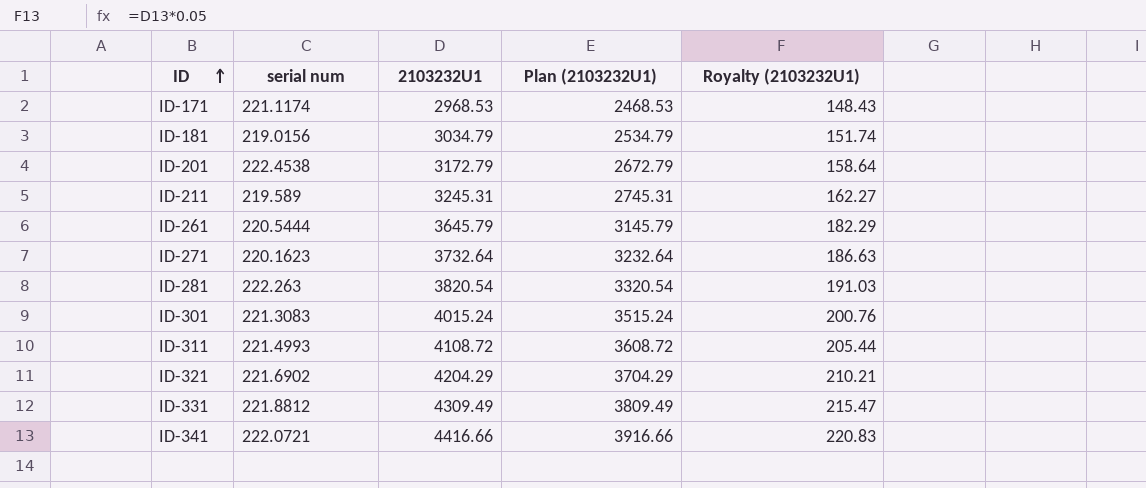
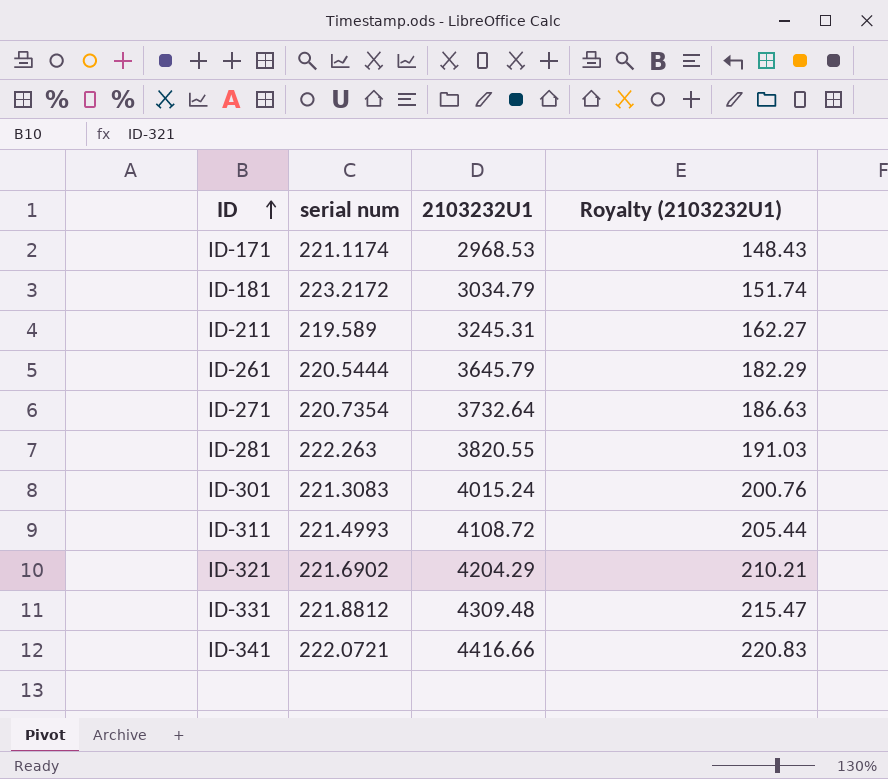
column Plan (2103232U1) | formula: [2103232U1] - 500 -> none
row ID-201: 222.4538 | 3172.79 | 2672.79 | 158.64 -> none
ID-181 | serial num: 219.0156 -> 223.2172
ID-271 | serial num: 220.1623 -> 220.7354
ID-281 | 2103232U1: 3820.54 -> 3820.55
ID-331 | 2103232U1: 4309.49 -> 4309.48

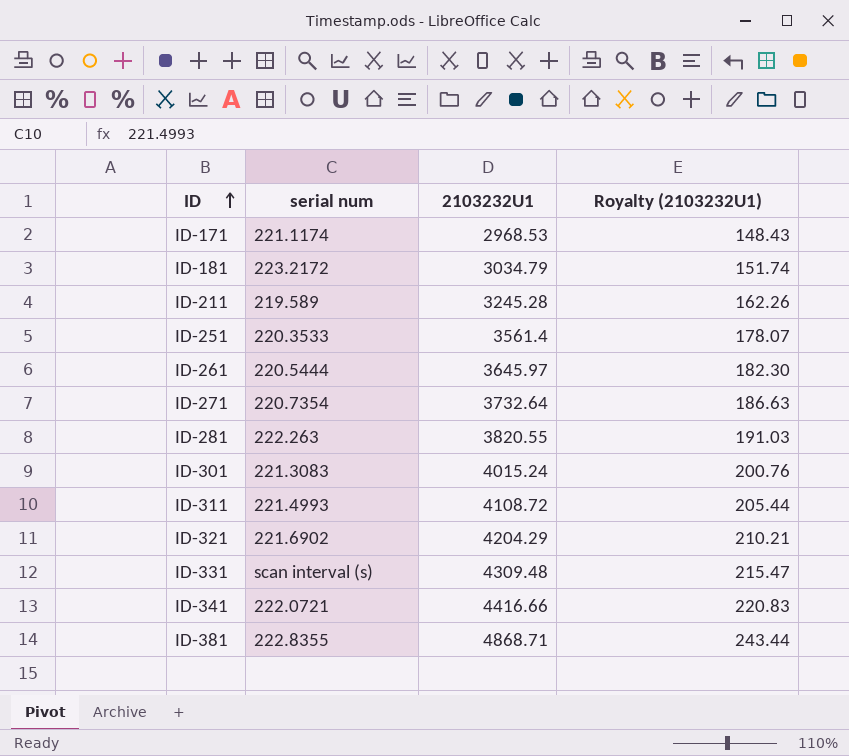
ID-211 | 2103232U1: 3245.31 -> 3245.28
ID-211 | Royalty (2103232U1): 162.27 -> 162.26
row ID-251: none -> 220.3533 | 3561.4 | 178.07
ID-261 | 2103232U1: 3645.79 -> 3645.97
ID-261 | Royalty (2103232U1): 182.29 -> 182.30
ID-331 | serial num: 221.8812 -> scan interval (s)
row ID-381: none -> 222.8355 | 4868.71 | 243.44

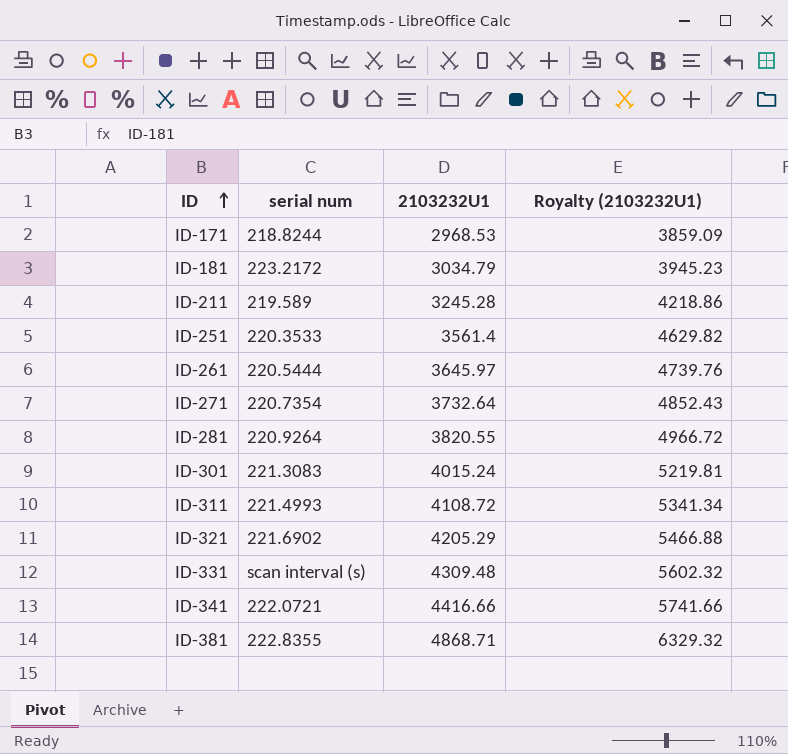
column Royalty (2103232U1) | formula: [2103232U1] * 0.05 -> [2103232U1] * 1.3
ID-171 | serial num: 221.1174 -> 218.8244
ID-281 | serial num: 222.263 -> 220.9264
ID-321 | 2103232U1: 4204.29 -> 4205.29

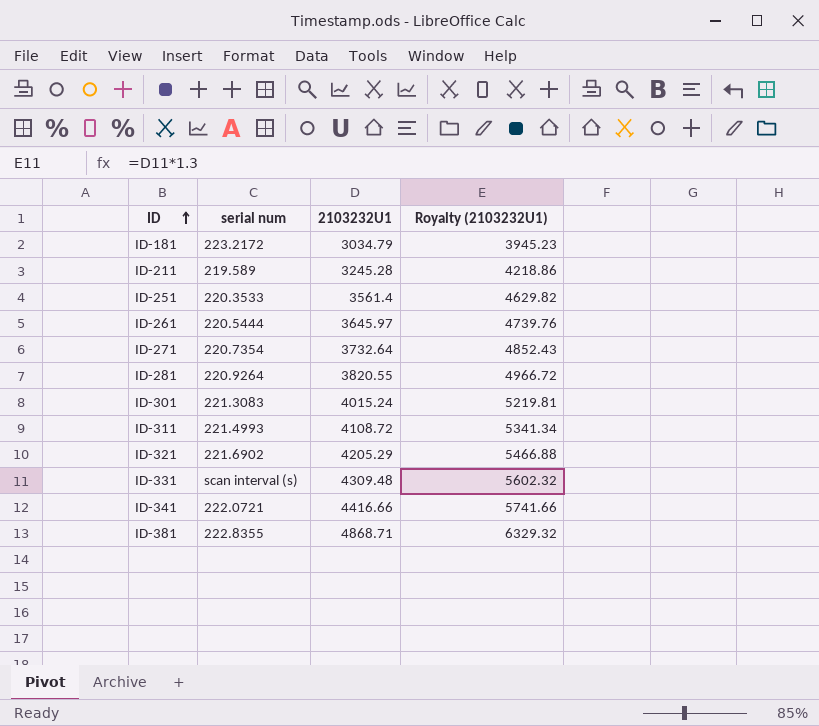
row ID-171: 218.8244 | 2968.53 | 3859.09 -> none

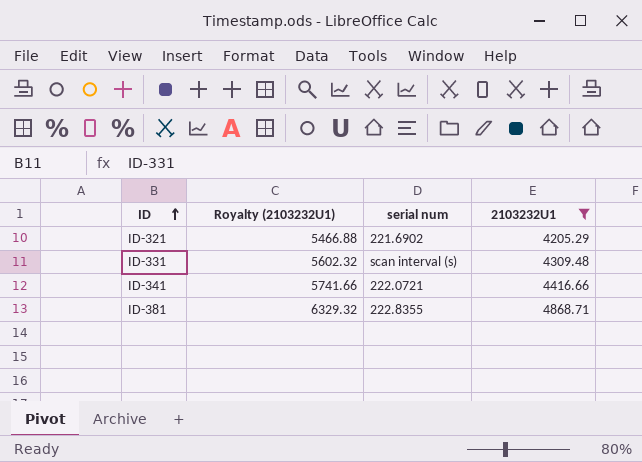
filter: none -> 2103232U1 >= 4205.29
column Royalty (2103232U1) | position: 4 -> 2

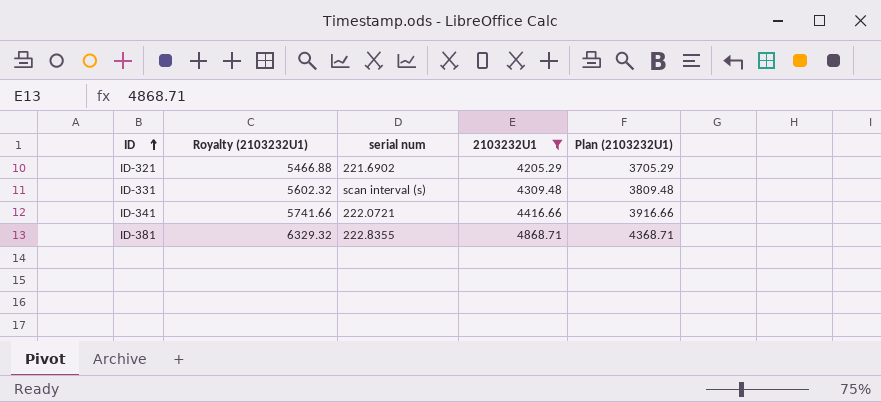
column Plan (2103232U1) | formula: none -> [2103232U1] - 500

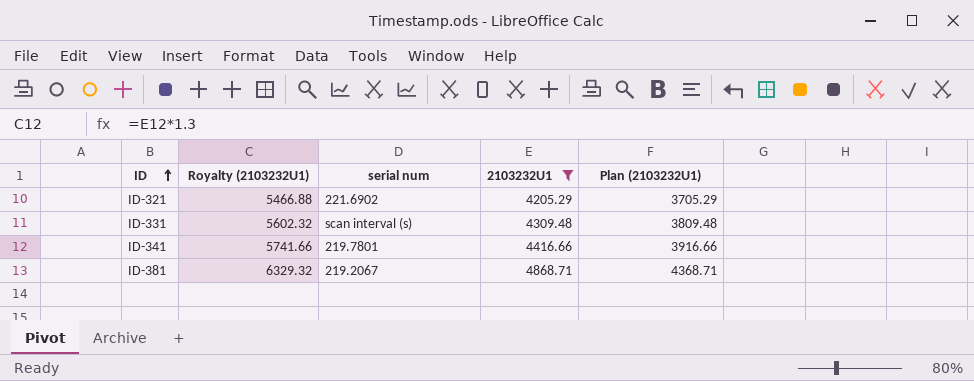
ID-341 | serial num: 222.0721 -> 219.7801
ID-381 | serial num: 222.8355 -> 219.2067

